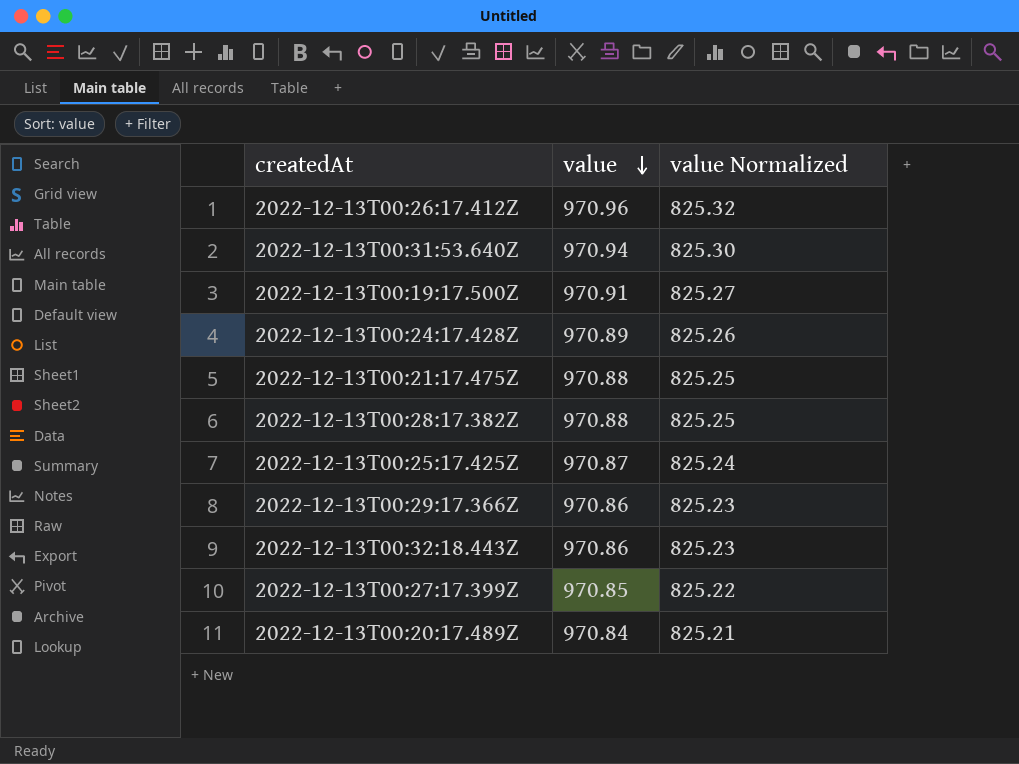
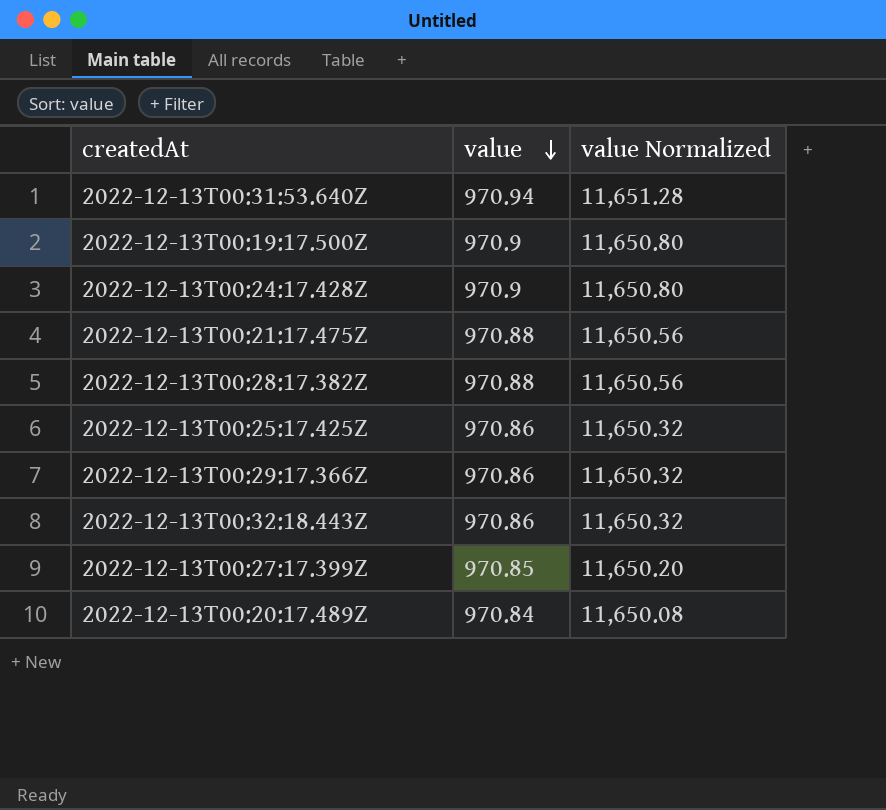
column value Normalized | formula: [value] * 0.85 -> [value] * 12
row 2022-12-13T00:26:17.412Z: 970.96 | 825.32 -> none
2022-12-13T00:19:17.500Z | value: 970.91 -> 970.9
2022-12-13T00:24:17.428Z | value: 970.89 -> 970.9
2022-12-13T00:25:17.425Z | value: 970.87 -> 970.86

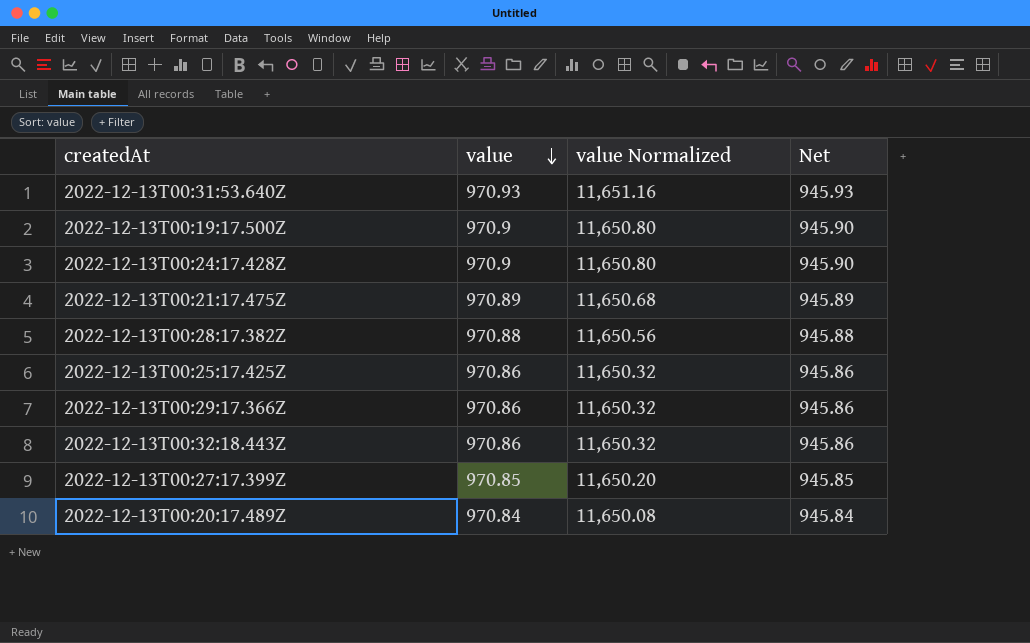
column Net | formula: none -> [value] - 25
2022-12-13T00:31:53.640Z | value: 970.94 -> 970.93
2022-12-13T00:31:53.640Z | value Normalized: 11,651.28 -> 11,651.16
2022-12-13T00:21:17.475Z | value: 970.88 -> 970.89
2022-12-13T00:21:17.475Z | value Normalized: 11,650.56 -> 11,650.68

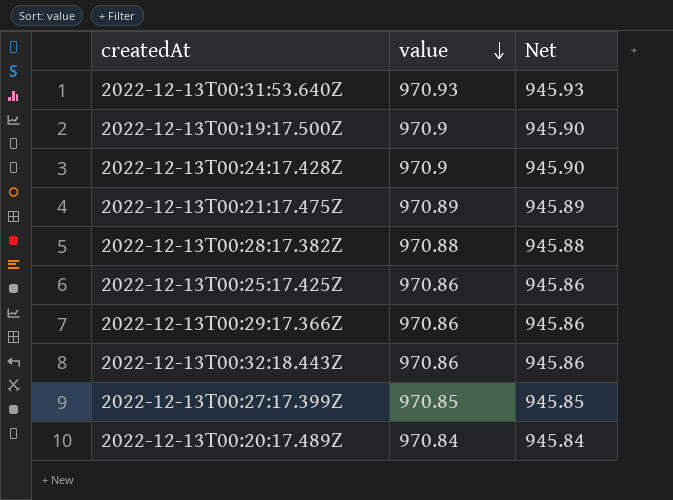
column value Normalized | formula: [value] * 12 -> none

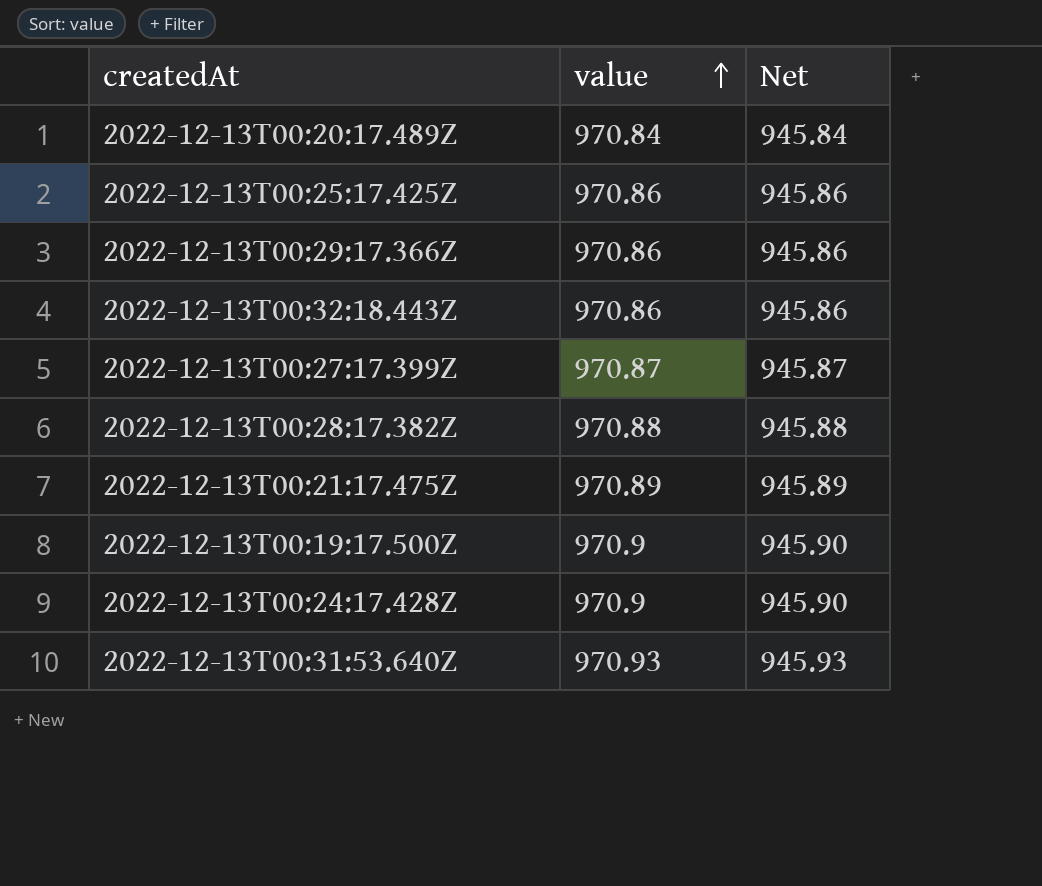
row order: value descending -> value ascending
2022-12-13T00:27:17.399Z | value: 970.85 -> 970.87
2022-12-13T00:27:17.399Z | Net: 945.85 -> 945.87

